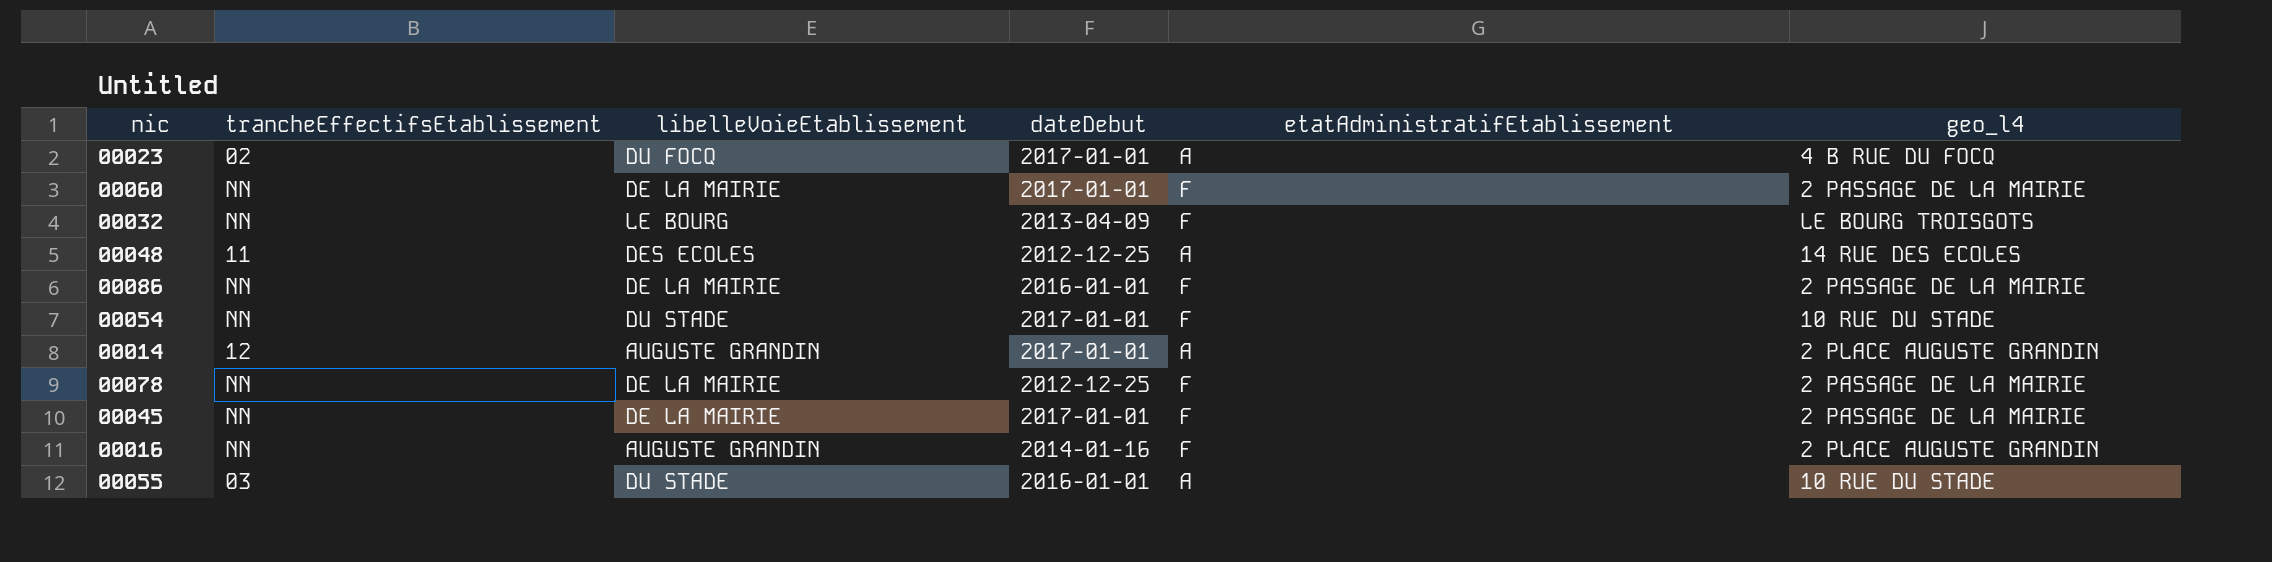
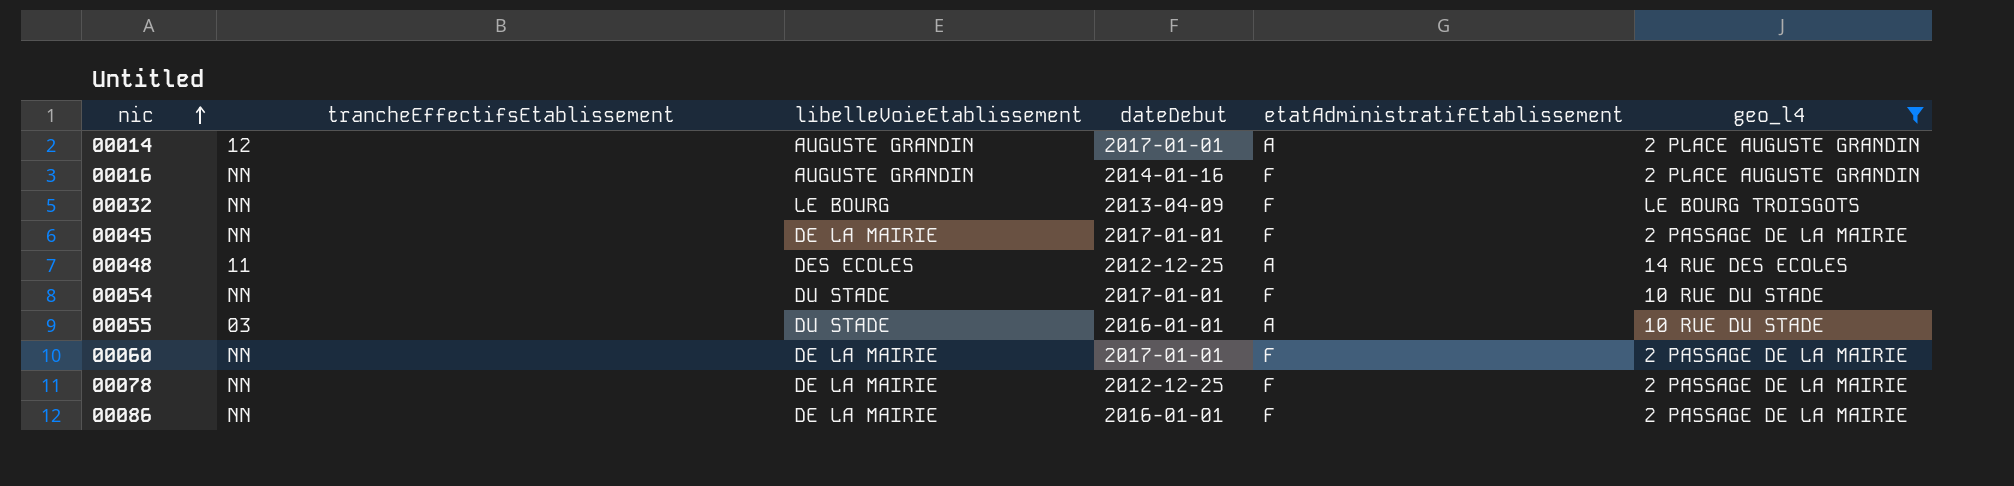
filter: none -> geo_l4 != 4 B RUE DU FOCQ
row order: none -> nic ascending

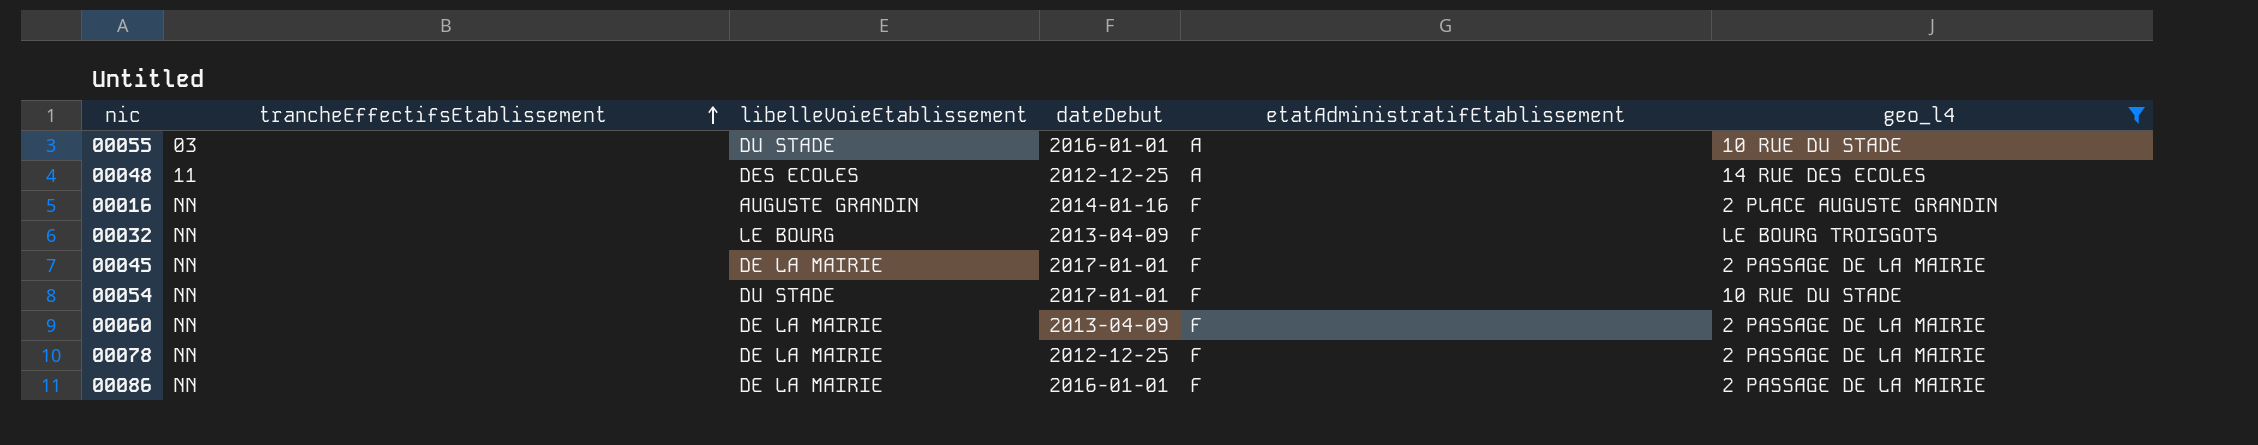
row order: nic ascending -> trancheEffectifsEtablissement ascending
row 00014: 12 | AUGUSTE GRANDIN | 2017-01-01 | A | 2 PLACE AUGUSTE GRANDIN -> none
00060 | dateDebut: 2017-01-01 -> 2013-04-09

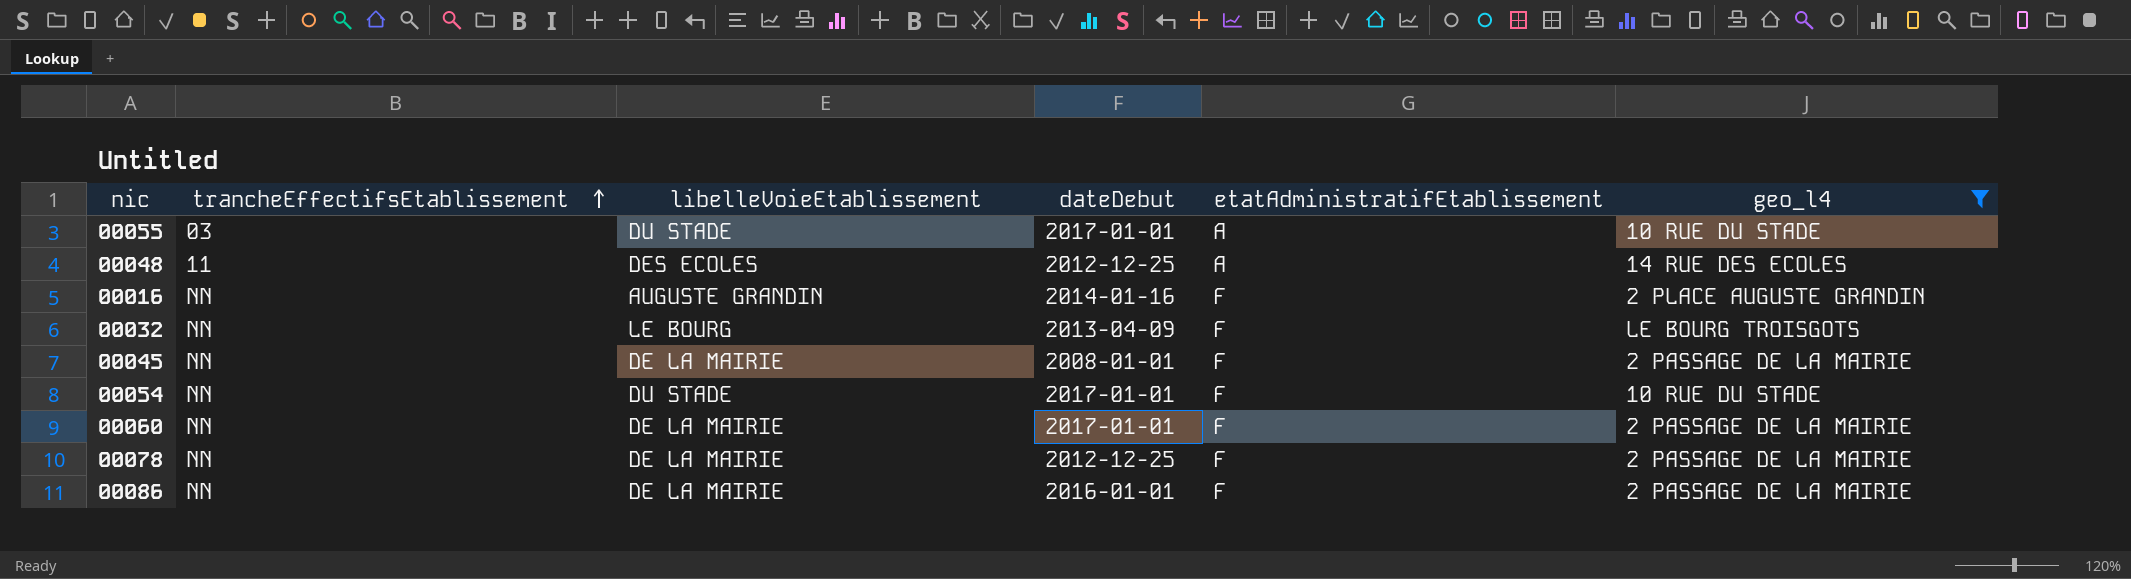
00055 | dateDebut: 2016-01-01 -> 2017-01-01
00045 | dateDebut: 2017-01-01 -> 2008-01-01
00060 | dateDebut: 2013-04-09 -> 2017-01-01

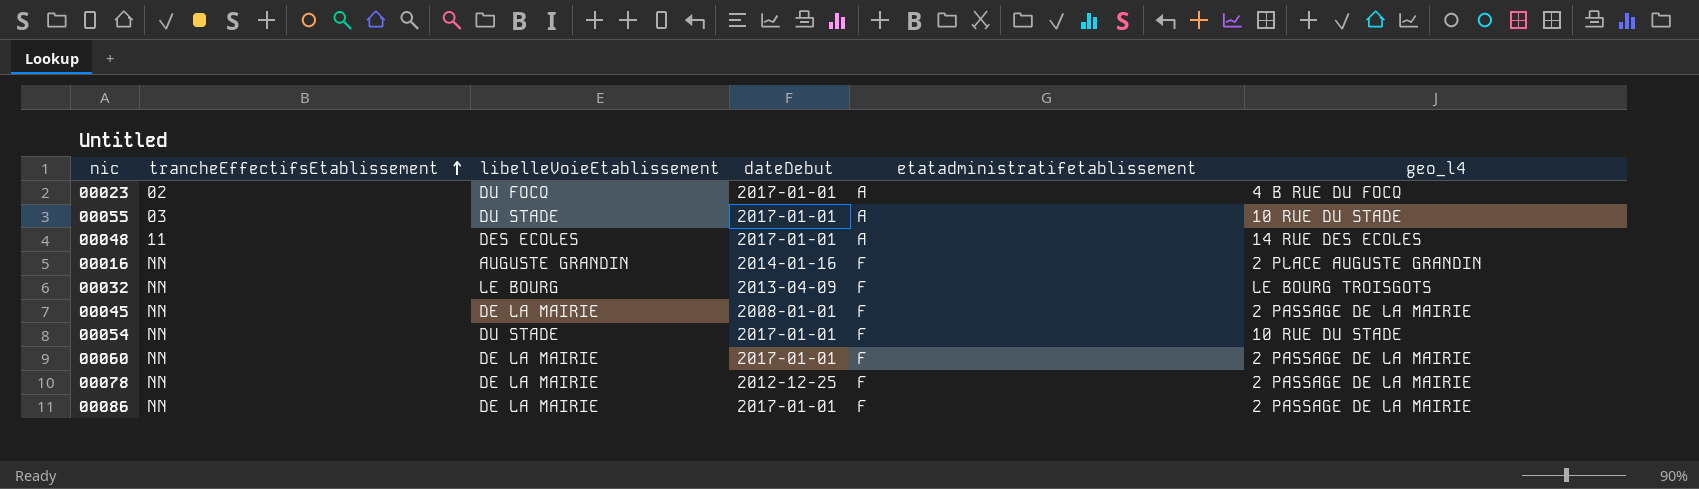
filter: geo_l4 != 4 B RUE DU FOCQ -> none
column name: etatAdministratifEtablissement -> etatadministratifetablissement
00048 | dateDebut: 2012-12-25 -> 2017-01-01
00086 | dateDebut: 2016-01-01 -> 2017-01-01

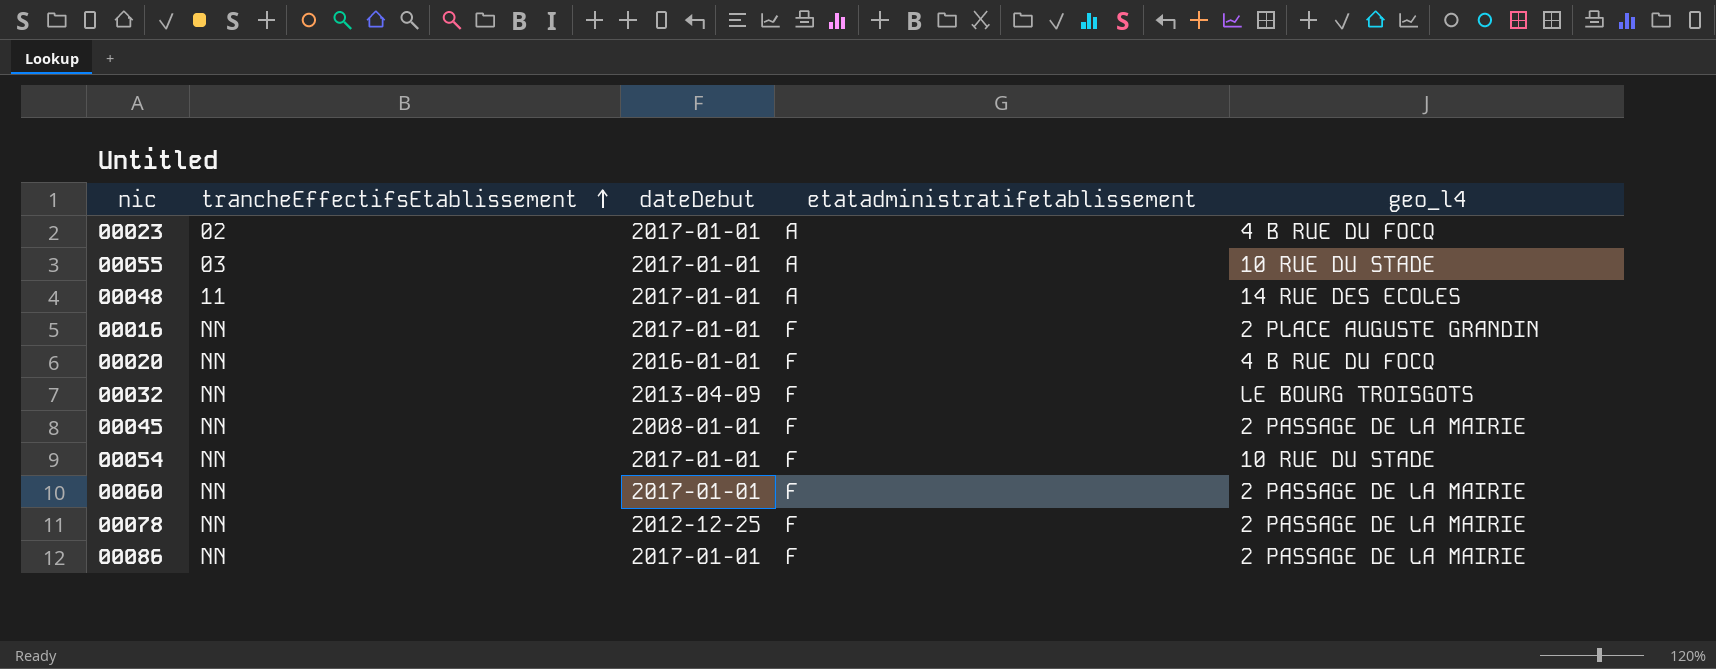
column libelleVoieEtablissement | position: 3 -> none
00016 | dateDebut: 2014-01-16 -> 2017-01-01
row 00020: none -> NN | 2016-01-01 | F | 4 B RUE DU FOCQ

